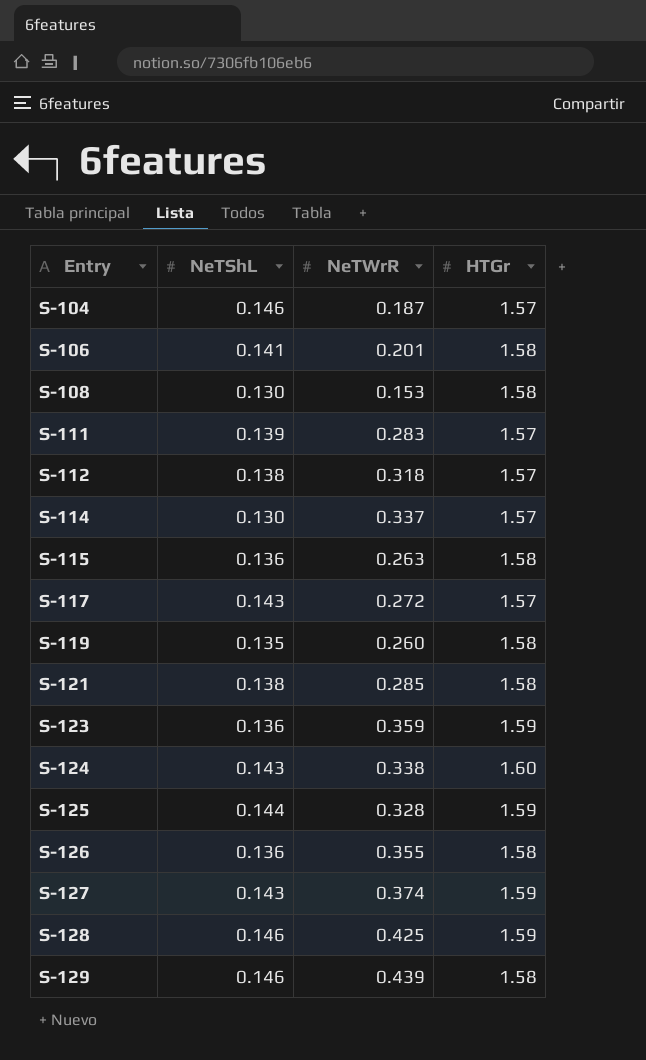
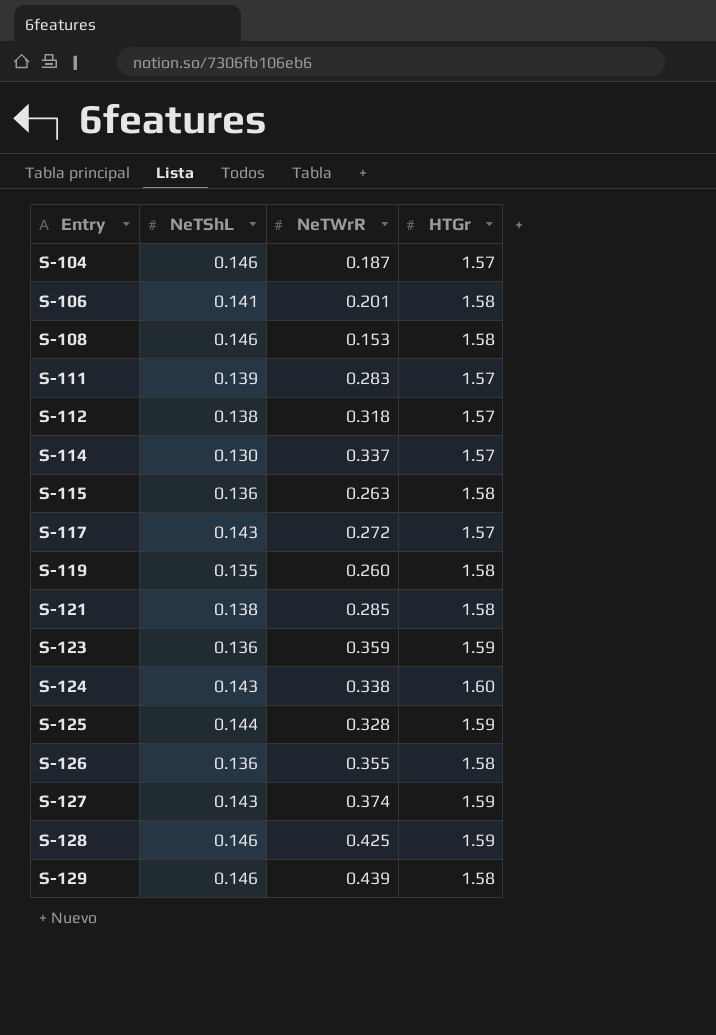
S-108 | NeTShL: 0.130 -> 0.146

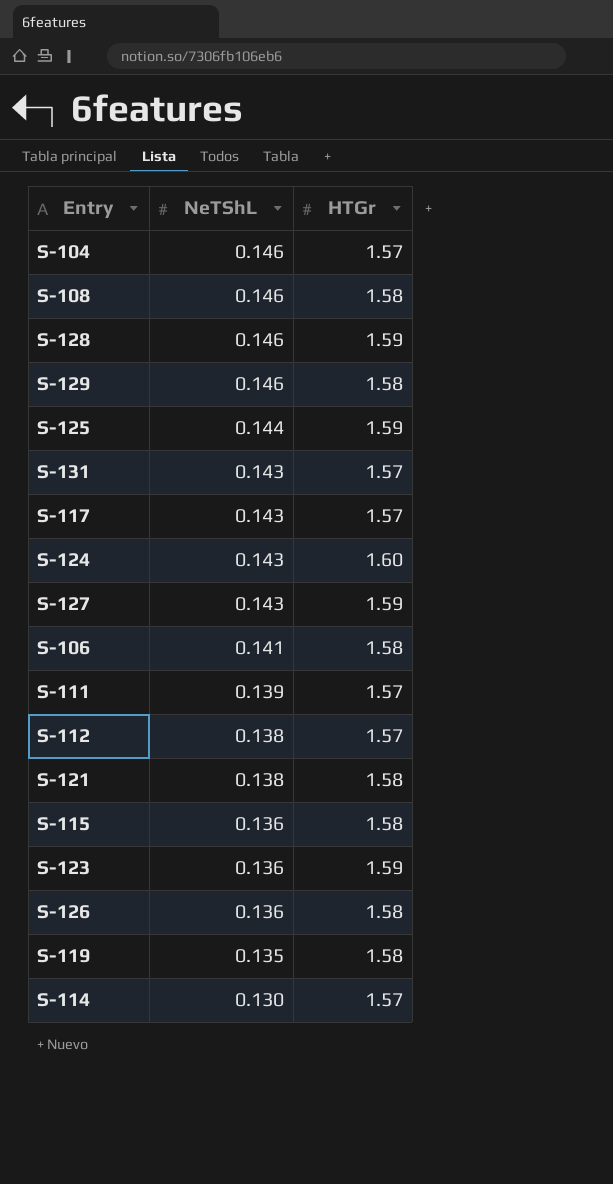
row order: Entry ascending -> NeTShL descending
column NeTWrR | position: 3 -> none
row S-131: none -> 0.143 | 1.57

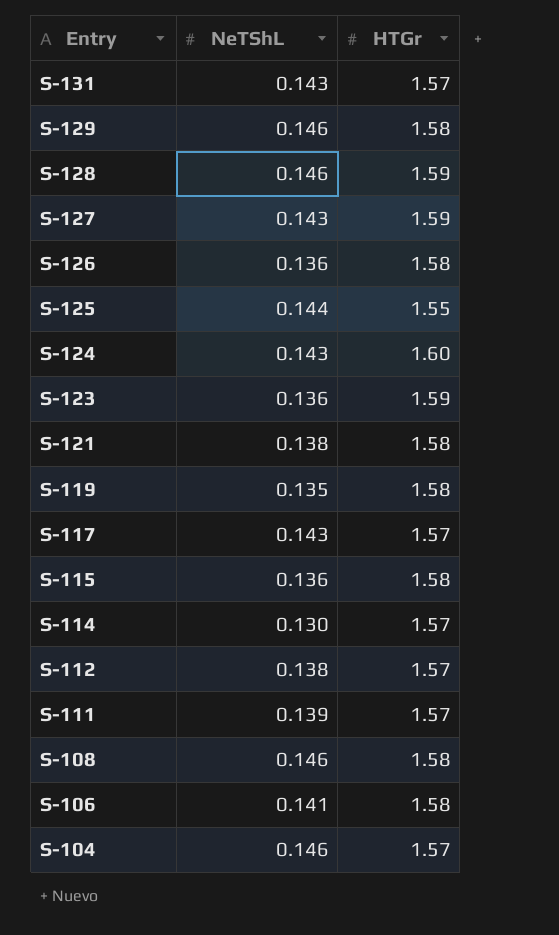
row order: NeTShL descending -> Entry descending
S-125 | HTGr: 1.59 -> 1.55

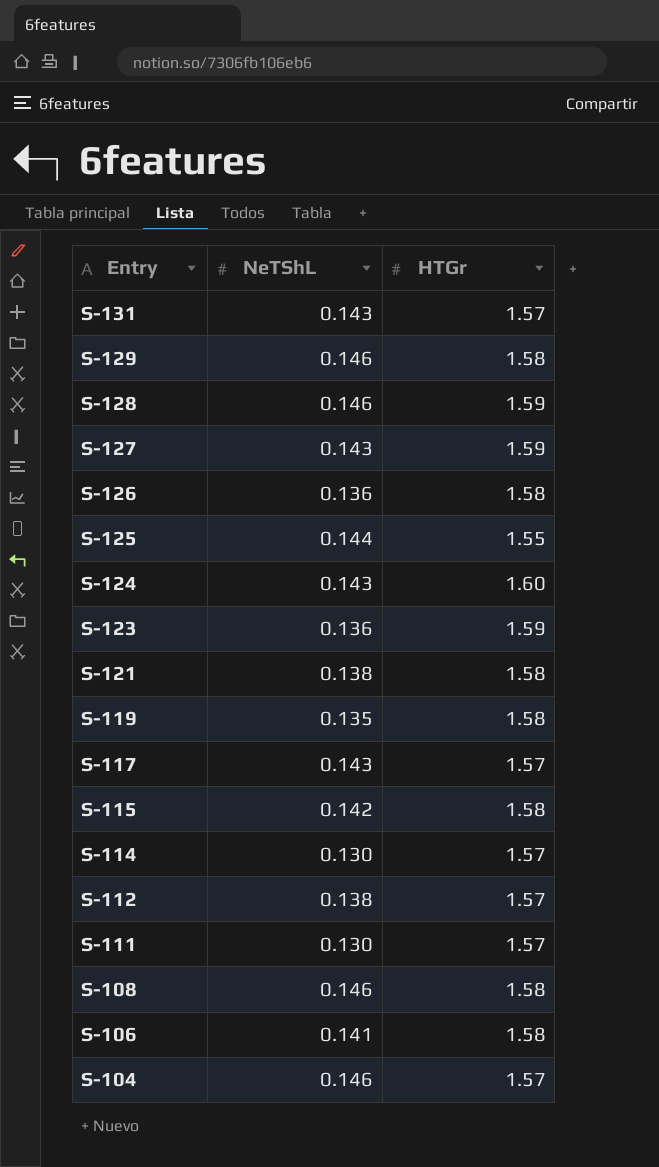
S-115 | NeTShL: 0.136 -> 0.142
S-111 | NeTShL: 0.139 -> 0.130

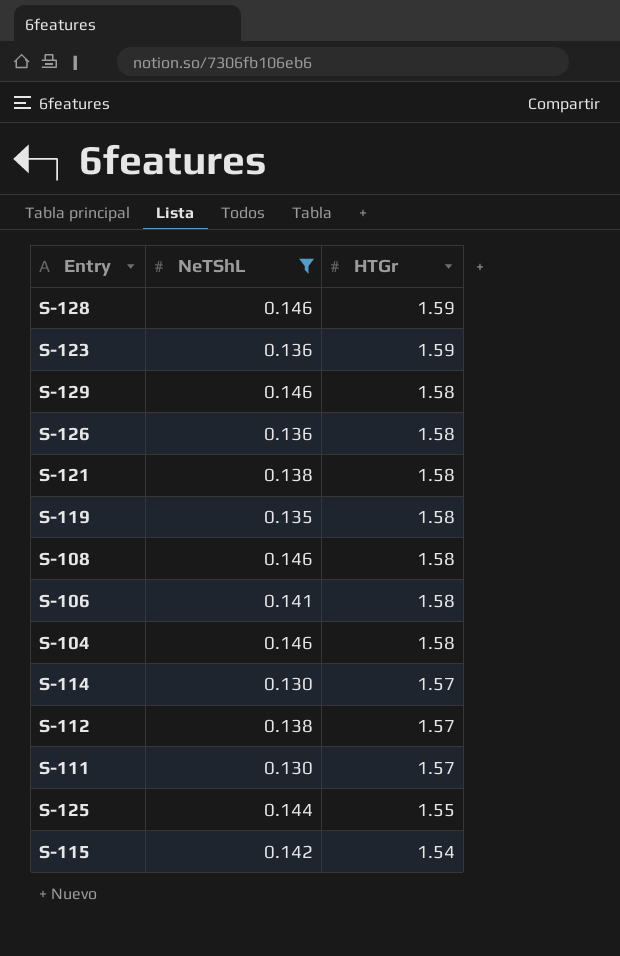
filter: none -> NeTShL != 0.143
row order: Entry descending -> HTGr descending
S-104 | HTGr: 1.57 -> 1.58
S-115 | HTGr: 1.58 -> 1.54

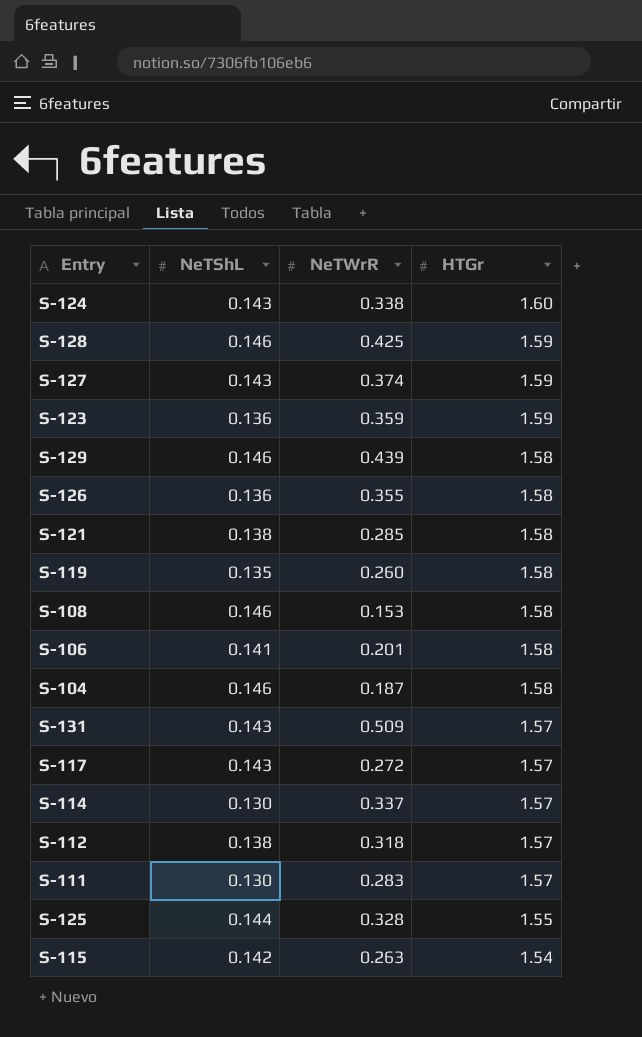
filter: NeTShL != 0.143 -> none
column NeTWrR | position: none -> 3

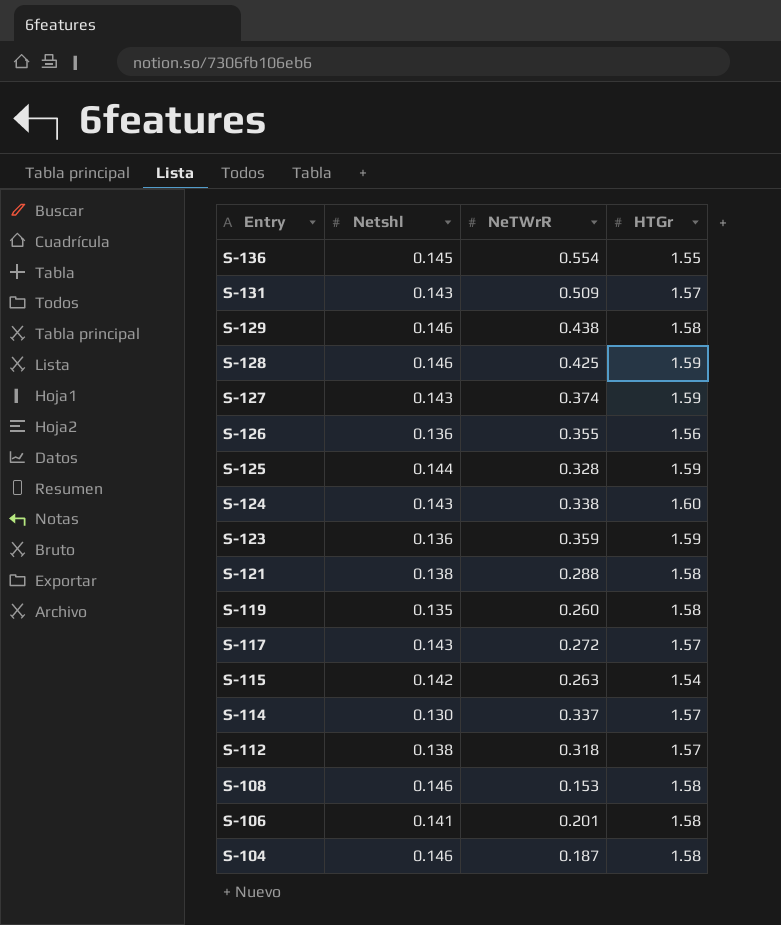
row order: HTGr descending -> Entry descending
column name: NeTShL -> Netshl
row S-111: 0.130 | 0.283 | 1.57 -> none
row S-136: none -> 0.145 | 0.554 | 1.55
S-129 | NeTWrR: 0.439 -> 0.438
S-126 | HTGr: 1.58 -> 1.56
S-125 | HTGr: 1.55 -> 1.59
S-121 | NeTWrR: 0.285 -> 0.288

